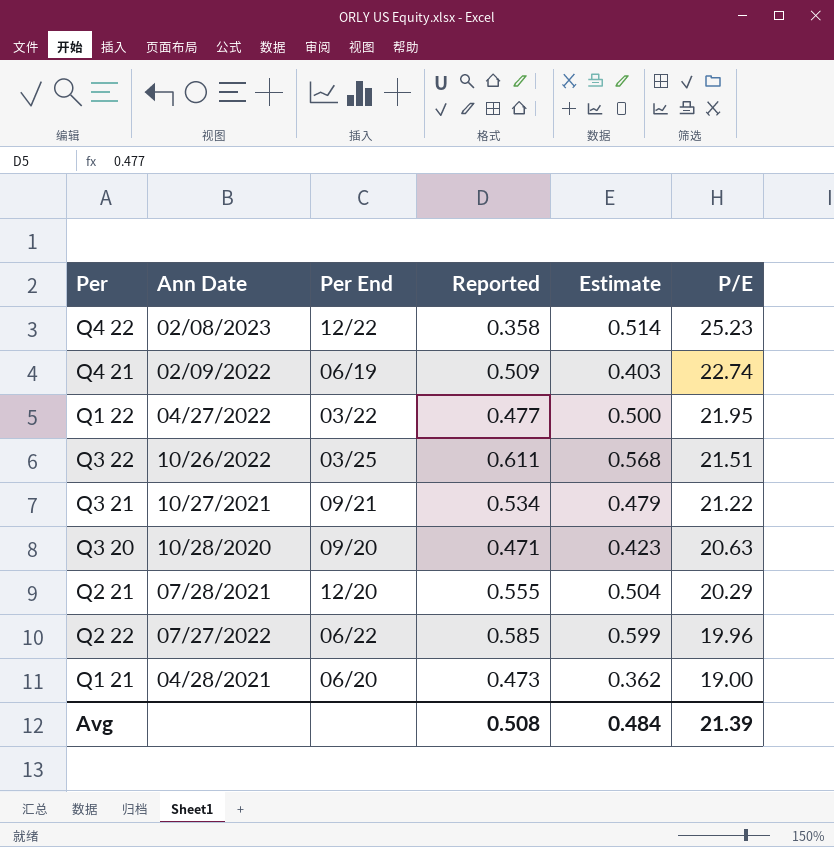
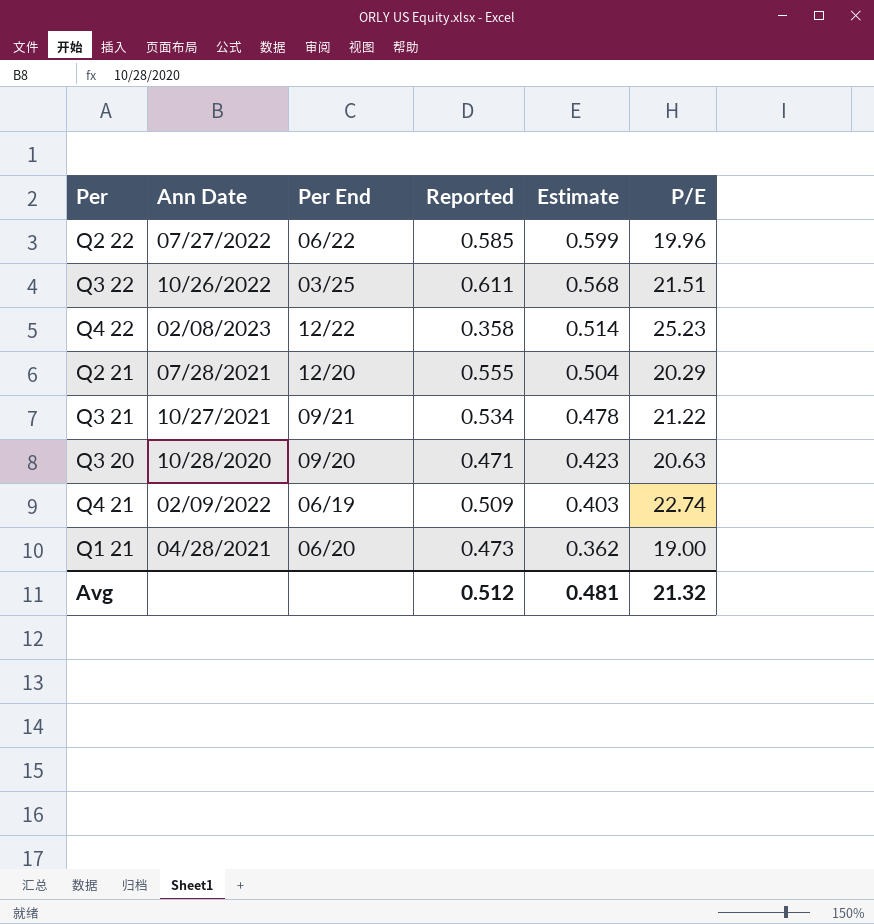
row order: P/E descending -> Estimate descending
row Q1 22: 04/27/2022 | 03/22 | 0.477 | 0.500 | 21.95 -> none
Q3 21 | Estimate: 0.479 -> 0.478
Avg | Reported: 0.508 -> 0.512
Avg | Estimate: 0.484 -> 0.481
Avg | P/E: 21.39 -> 21.32

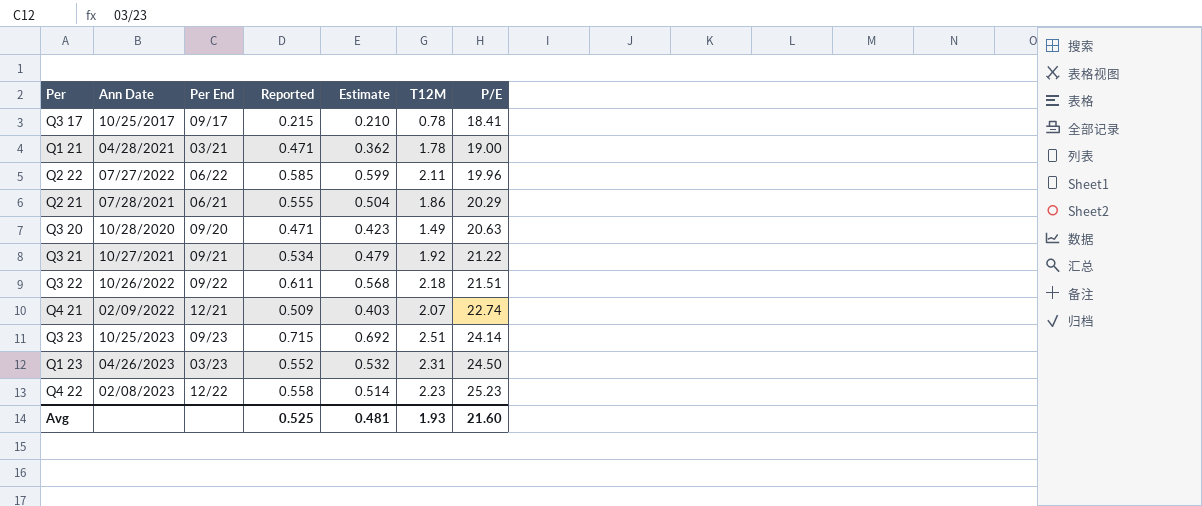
row order: Estimate descending -> P/E ascending
column T12M | position: none -> 6
row Q3 17: none -> 10/25/2017 | 09/17 | 0.215 | 0.210 | 0.78 | 18.41
Q1 21 | Per End: 06/20 -> 03/21
Q1 21 | Reported: 0.473 -> 0.471
Q2 21 | Per End: 12/20 -> 06/21
Q3 21 | Estimate: 0.478 -> 0.479
Q3 22 | Per End: 03/25 -> 09/22
Q4 21 | Per End: 06/19 -> 12/21
row Q3 23: none -> 10/25/2023 | 09/23 | 0.715 | 0.692 | 2.51 | 24.14
row Q1 23: none -> 04/26/2023 | 03/23 | 0.552 | 0.532 | 2.31 | 24.50
Q4 22 | Reported: 0.358 -> 0.558
Avg | Reported: 0.512 -> 0.525
Avg | P/E: 21.32 -> 21.60

